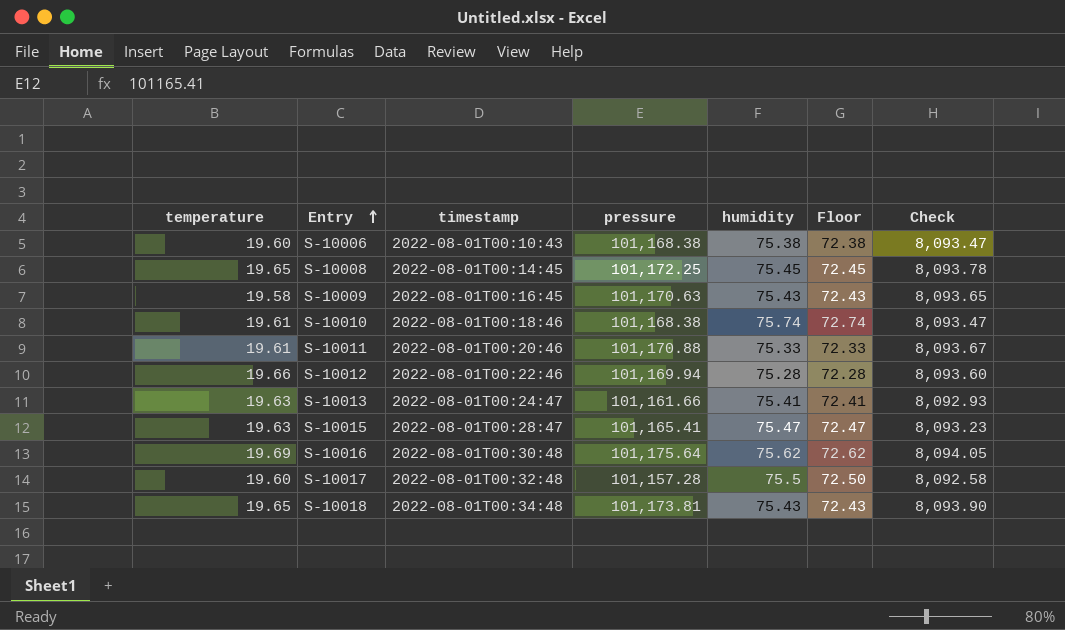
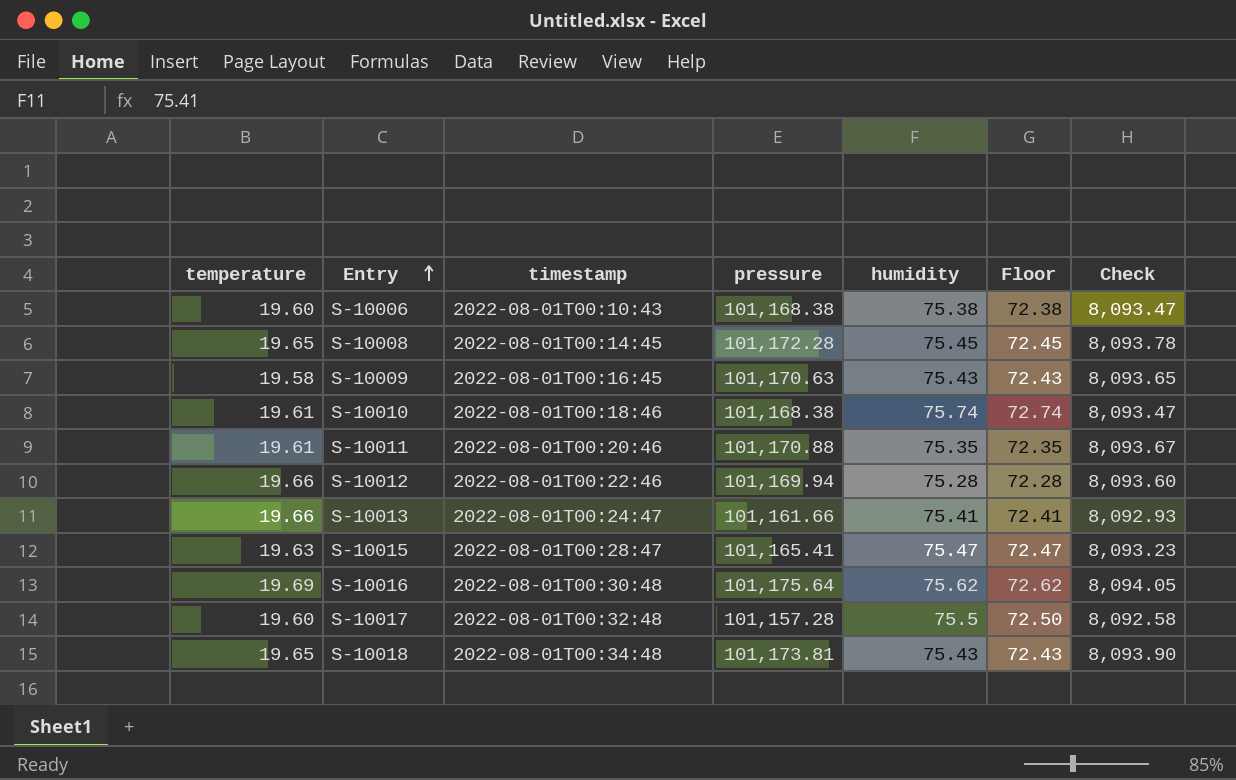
S-10008 | pressure: 101,172.25 -> 101,172.28
S-10011 | humidity: 75.33 -> 75.35
S-10011 | Floor: 72.33 -> 72.35
S-10013 | temperature: 19.63 -> 19.66

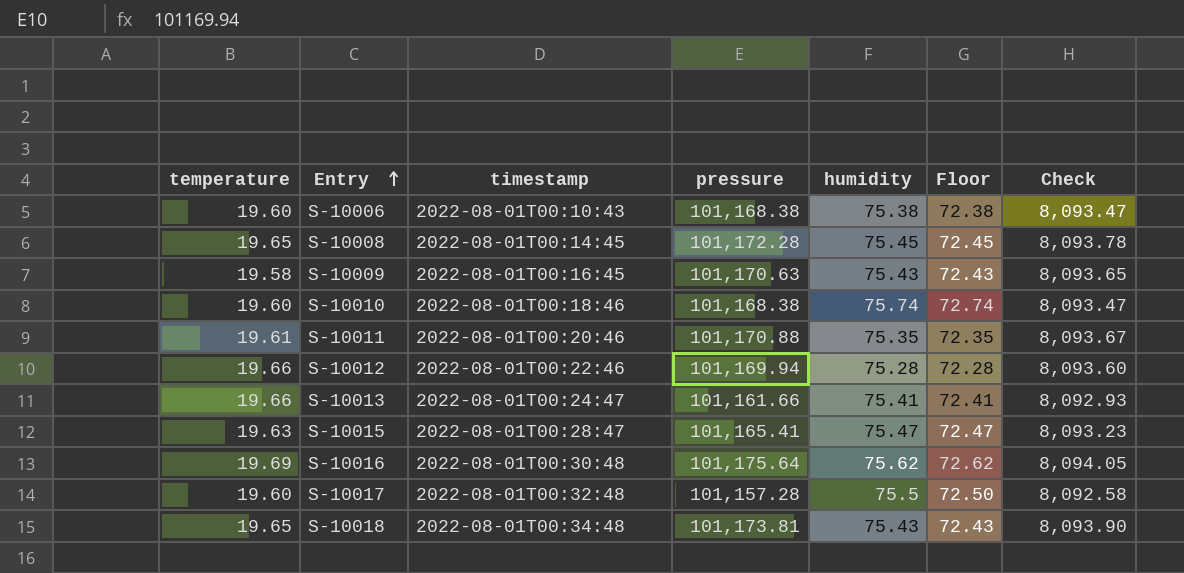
S-10010 | temperature: 19.61 -> 19.60

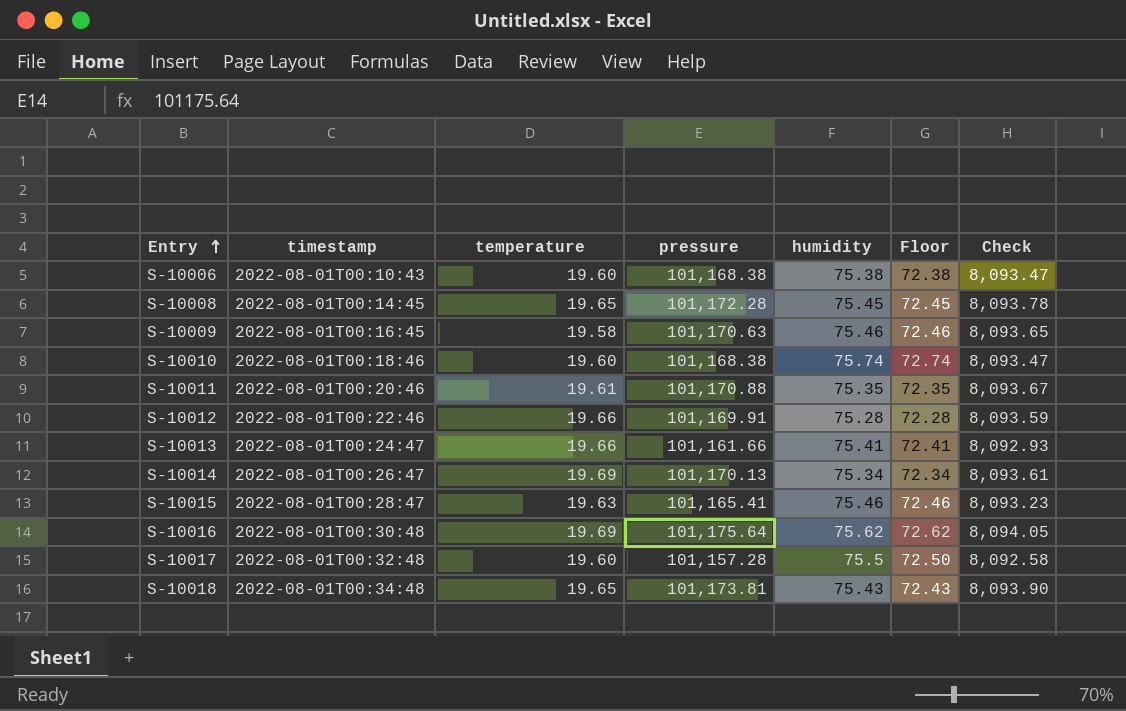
column temperature | position: 1 -> 3
S-10009 | humidity: 75.43 -> 75.46
S-10009 | Floor: 72.43 -> 72.46
S-10012 | pressure: 101,169.94 -> 101,169.91
S-10012 | Check: 8,093.60 -> 8,093.59
row S-10014: none -> 2022-08-01T00:26:47 | 19.69 | 101,170.13 | 75.34 | 72.34 | 8,093.61
S-10015 | humidity: 75.47 -> 75.46
S-10015 | Floor: 72.47 -> 72.46

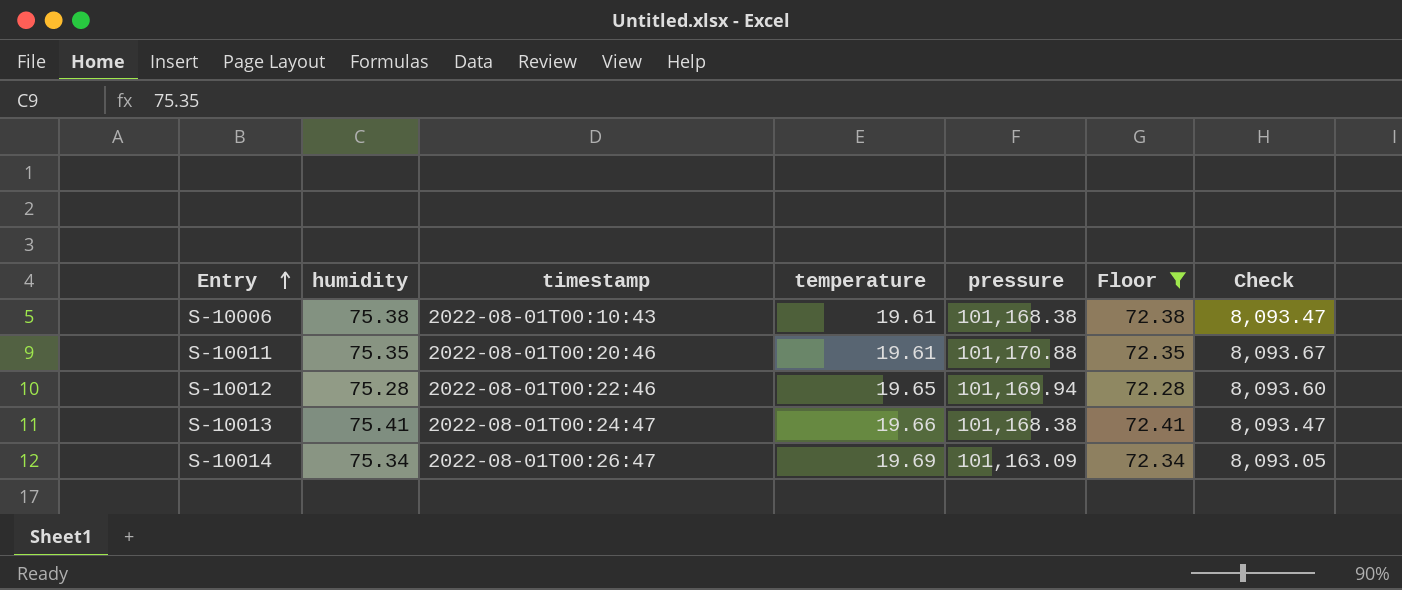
filter: none -> Floor <= 72.41
column humidity | position: 5 -> 2
S-10006 | temperature: 19.60 -> 19.61
S-10012 | temperature: 19.66 -> 19.65
S-10012 | pressure: 101,169.91 -> 101,169.94
S-10012 | Check: 8,093.59 -> 8,093.60
S-10013 | pressure: 101,161.66 -> 101,168.38
S-10013 | Check: 8,092.93 -> 8,093.47
S-10014 | pressure: 101,170.13 -> 101,163.09
S-10014 | Check: 8,093.61 -> 8,093.05

